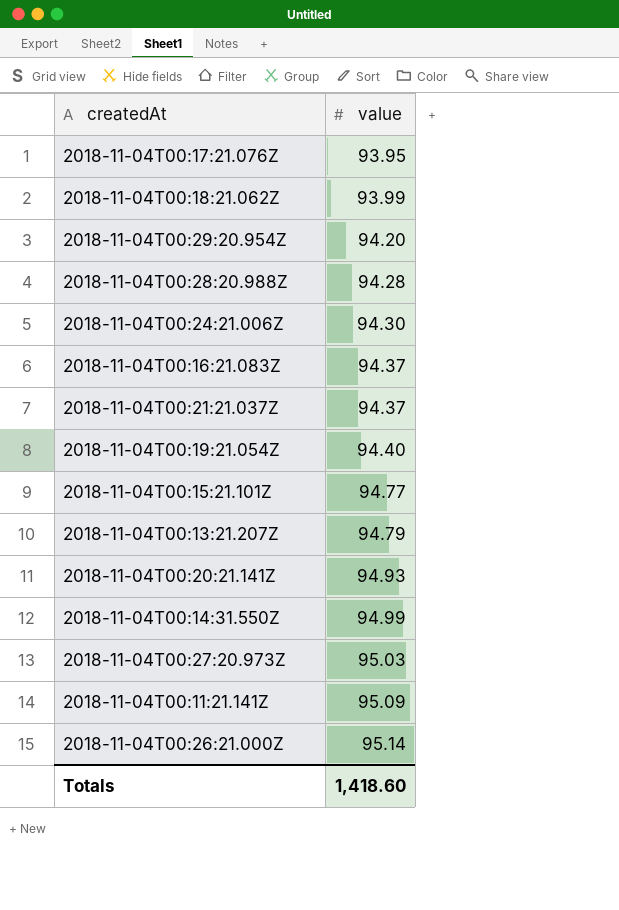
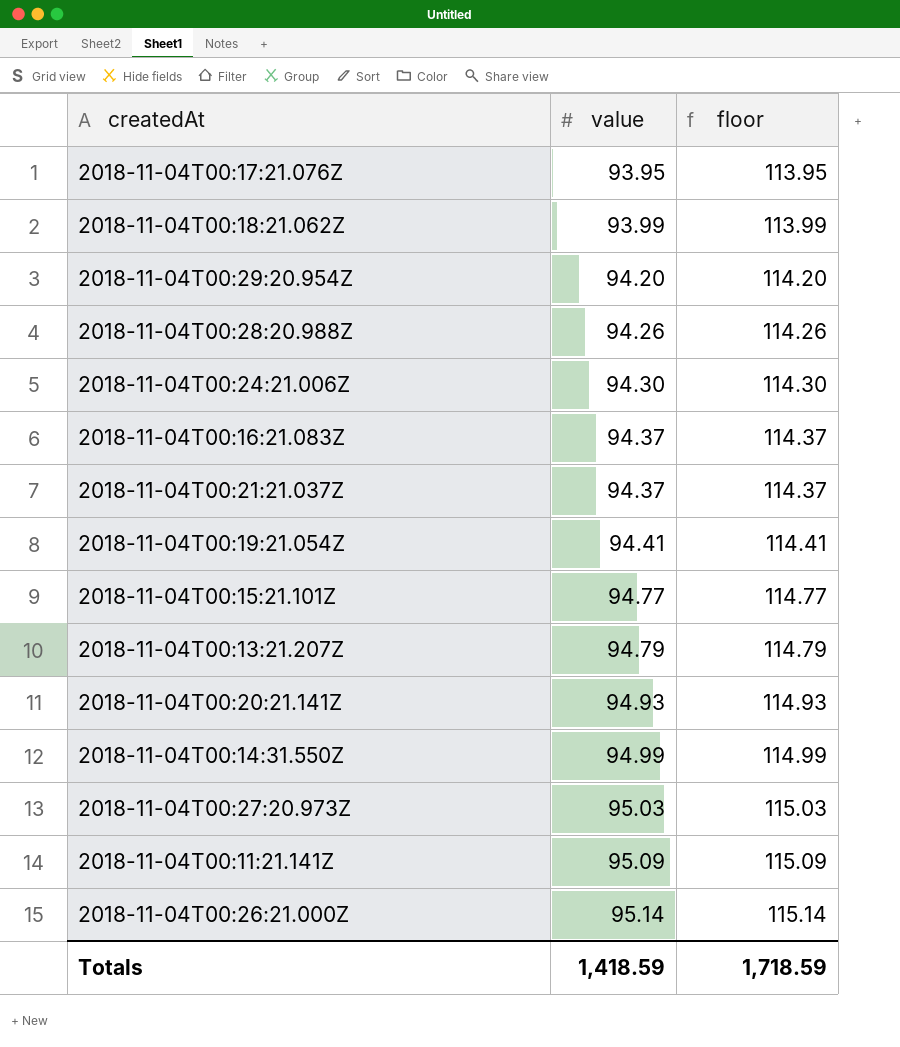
column floor | formula: none -> [value] + 20
2018-11-04T00:28:20.988Z | value: 94.28 -> 94.26
2018-11-04T00:19:21.054Z | value: 94.40 -> 94.41
Totals | value: 1,418.60 -> 1,418.59

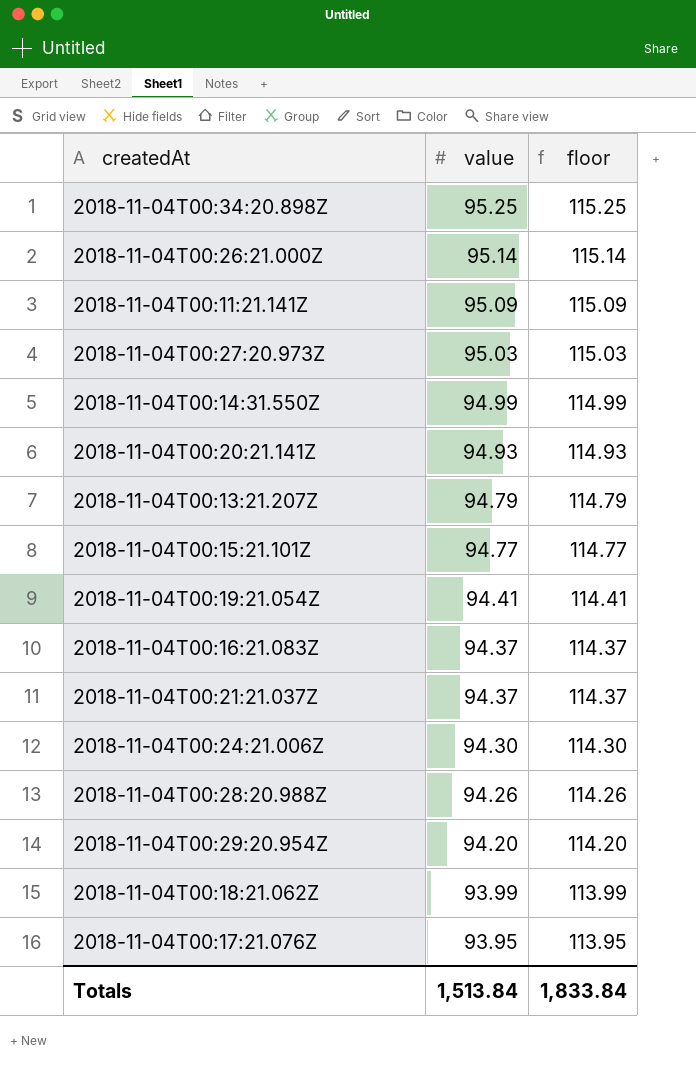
row order: value ascending -> value descending
row 2018-11-04T00:34:20.898Z: none -> 95.25 | 115.25
Totals | value: 1,418.59 -> 1,513.84
Totals | floor: 1,718.59 -> 1,833.84

